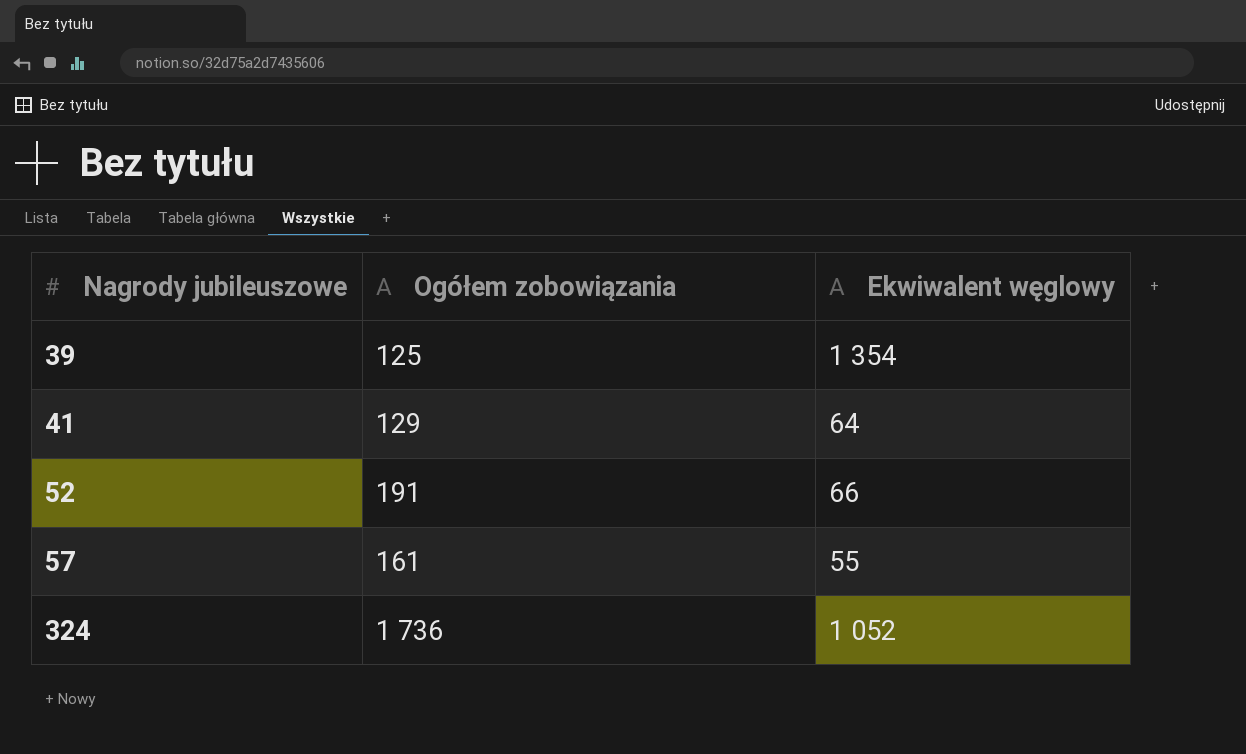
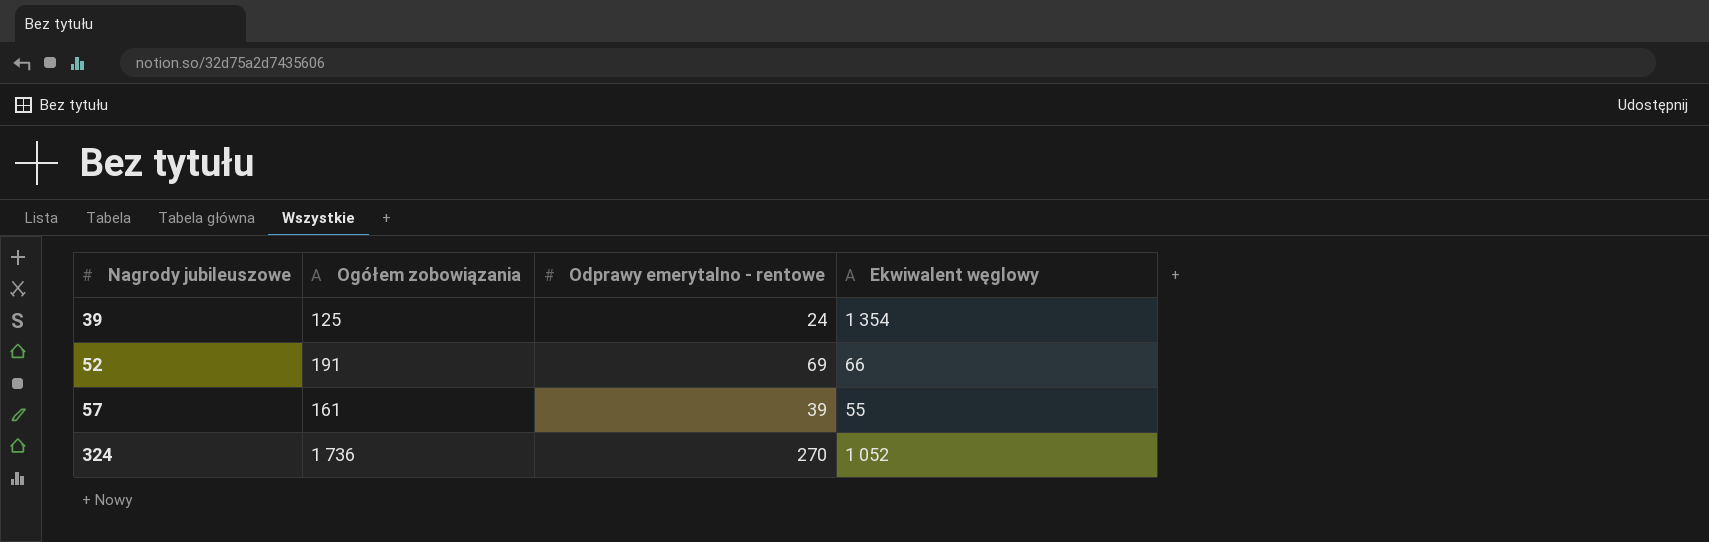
column Odprawy emerytalno - rentowe | position: none -> 3
row 41: 129 | 64 -> none

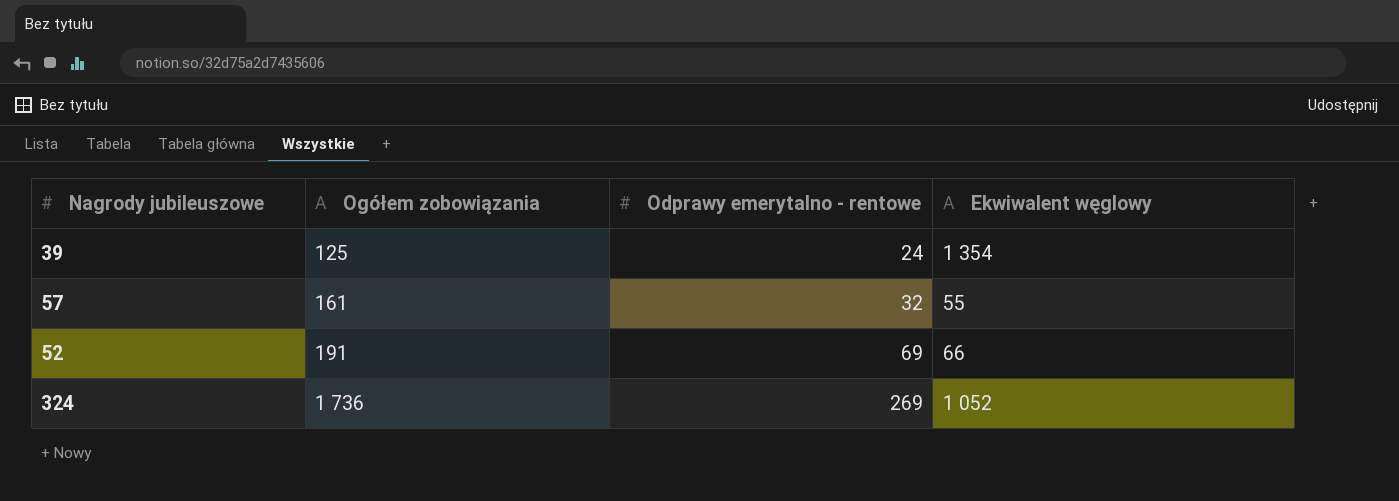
row order: Nagrody jubileuszowe ascending -> Odprawy emerytalno - rentowe ascending
57 | Odprawy emerytalno - rentowe: 39 -> 32
324 | Odprawy emerytalno - rentowe: 270 -> 269

